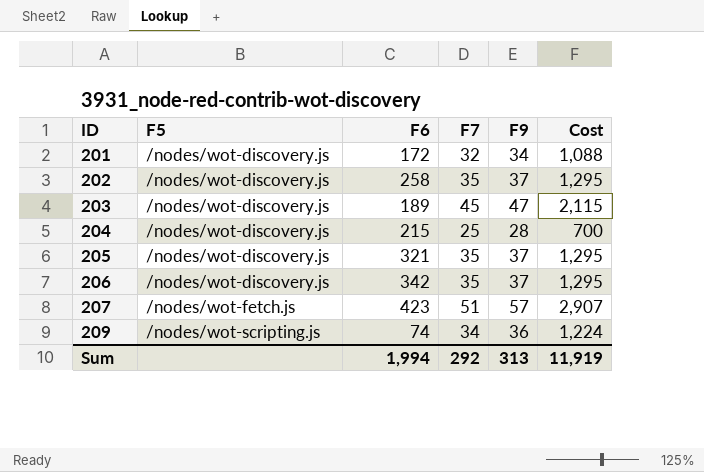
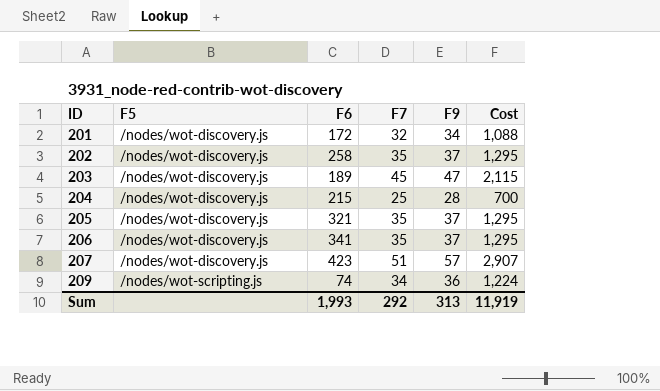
206 | F6: 342 -> 341
207 | F5: /nodes/wot-fetch.js -> /nodes/wot-discovery.js
Sum | F6: 1,994 -> 1,993

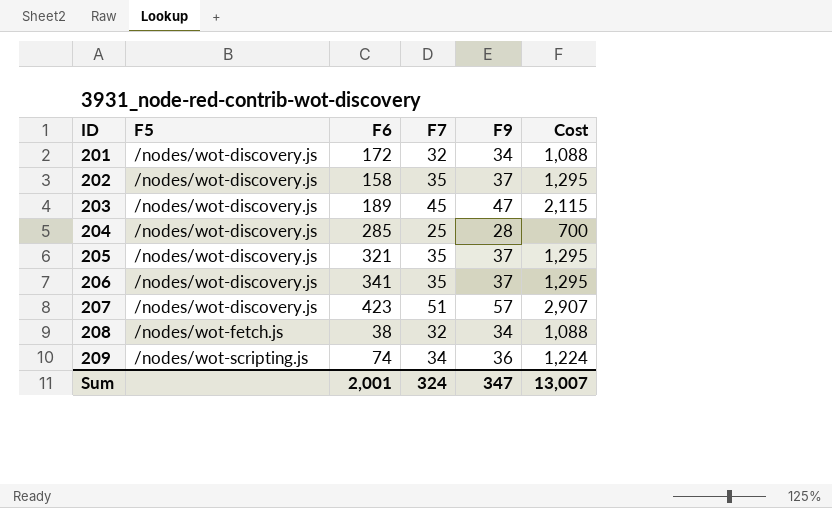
202 | F6: 258 -> 158
204 | F6: 215 -> 285
row 208: none -> /nodes/wot-fetch.js | 38 | 32 | 34 | 1,088
Sum | F6: 1,993 -> 2,001
Sum | F7: 292 -> 324
Sum | F9: 313 -> 347
Sum | Cost: 11,919 -> 13,007

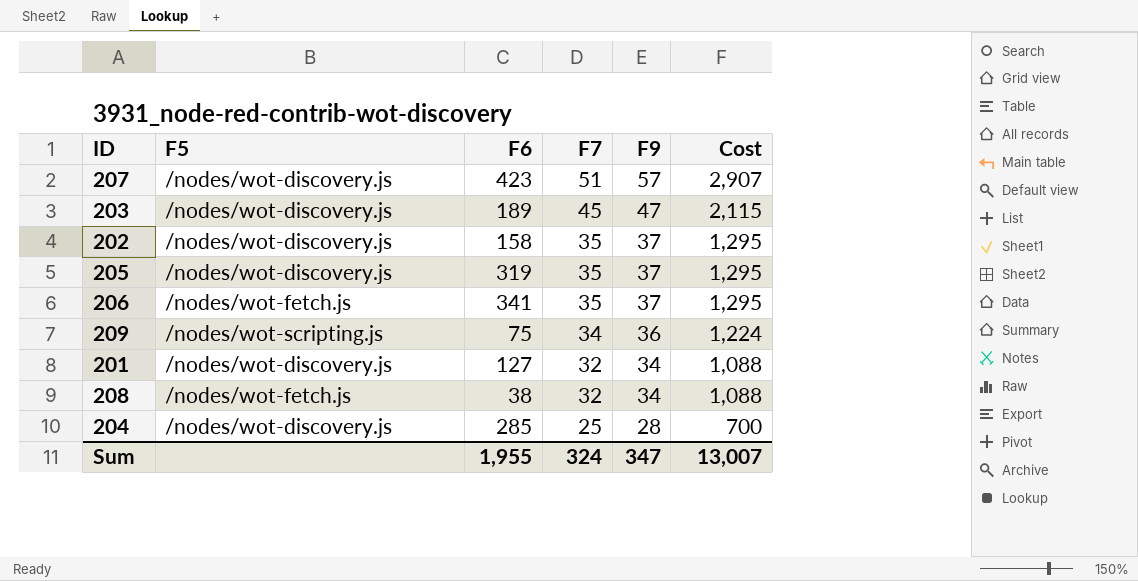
row order: ID ascending -> F7 descending
205 | F6: 321 -> 319
206 | F5: /nodes/wot-discovery.js -> /nodes/wot-fetch.js
209 | F6: 74 -> 75
201 | F6: 172 -> 127
Sum | F6: 2,001 -> 1,955

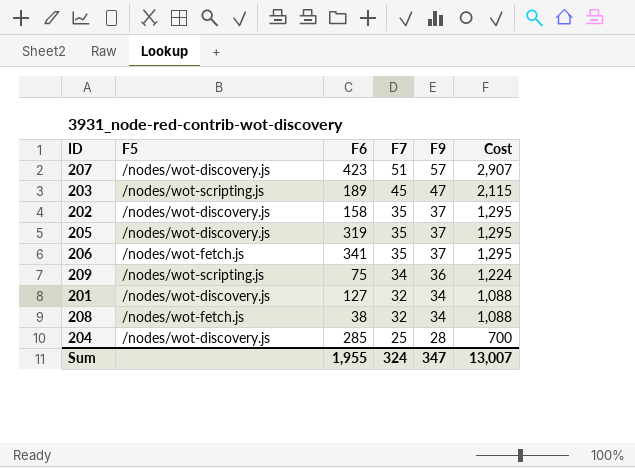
203 | F5: /nodes/wot-discovery.js -> /nodes/wot-scripting.js

